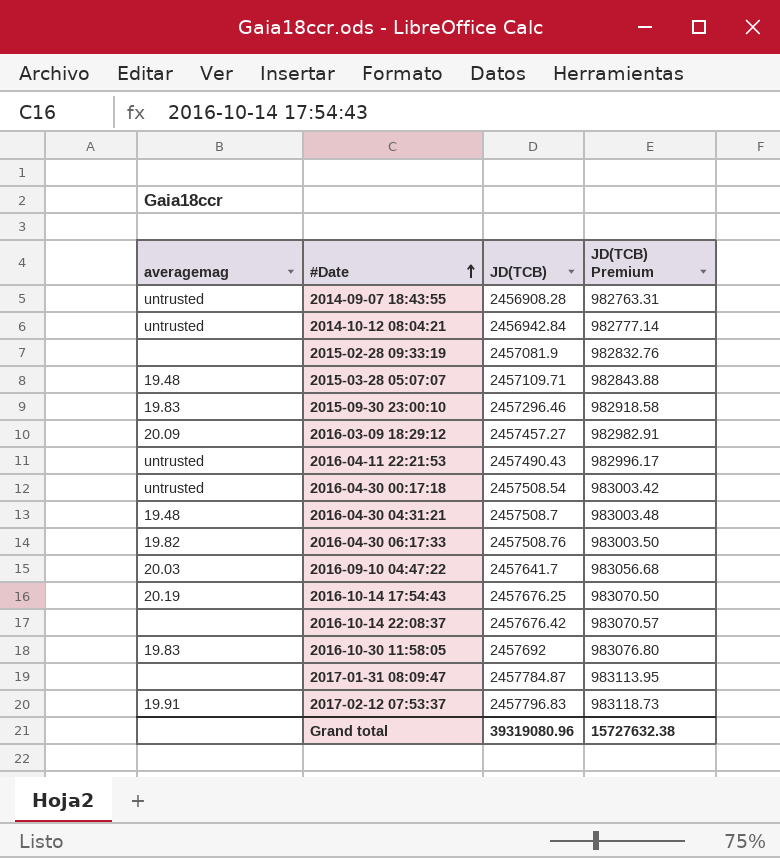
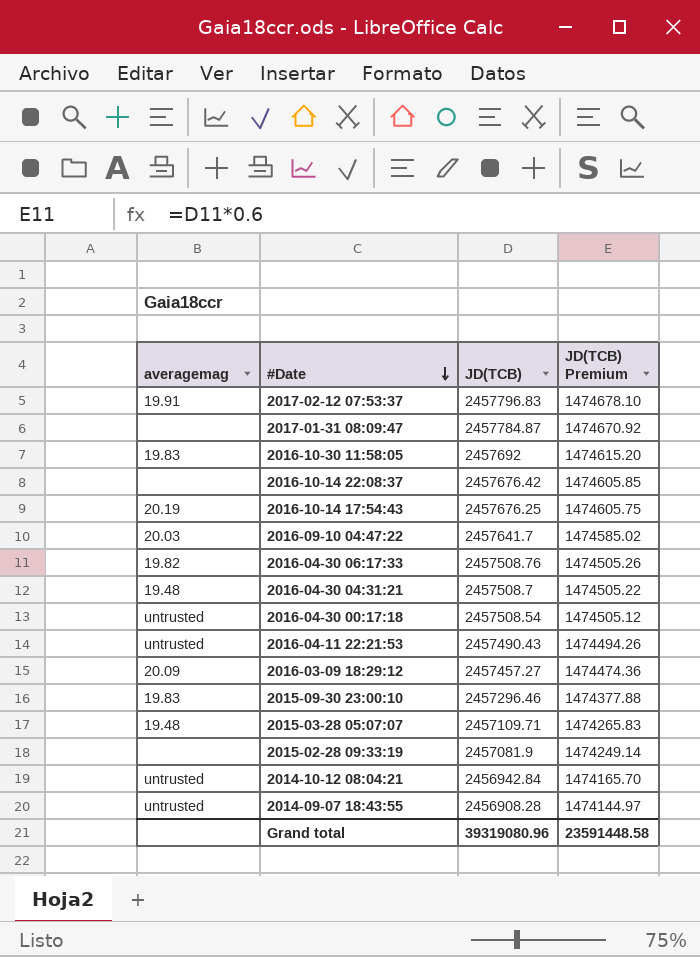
row order: #Date ascending -> #Date descending
column JD(TCB) Premium | formula: [JD(TCB)] * 0.4 -> [JD(TCB)] * 0.6
Grand total | JD(TCB) Premium: 15727632.38 -> 23591448.58

